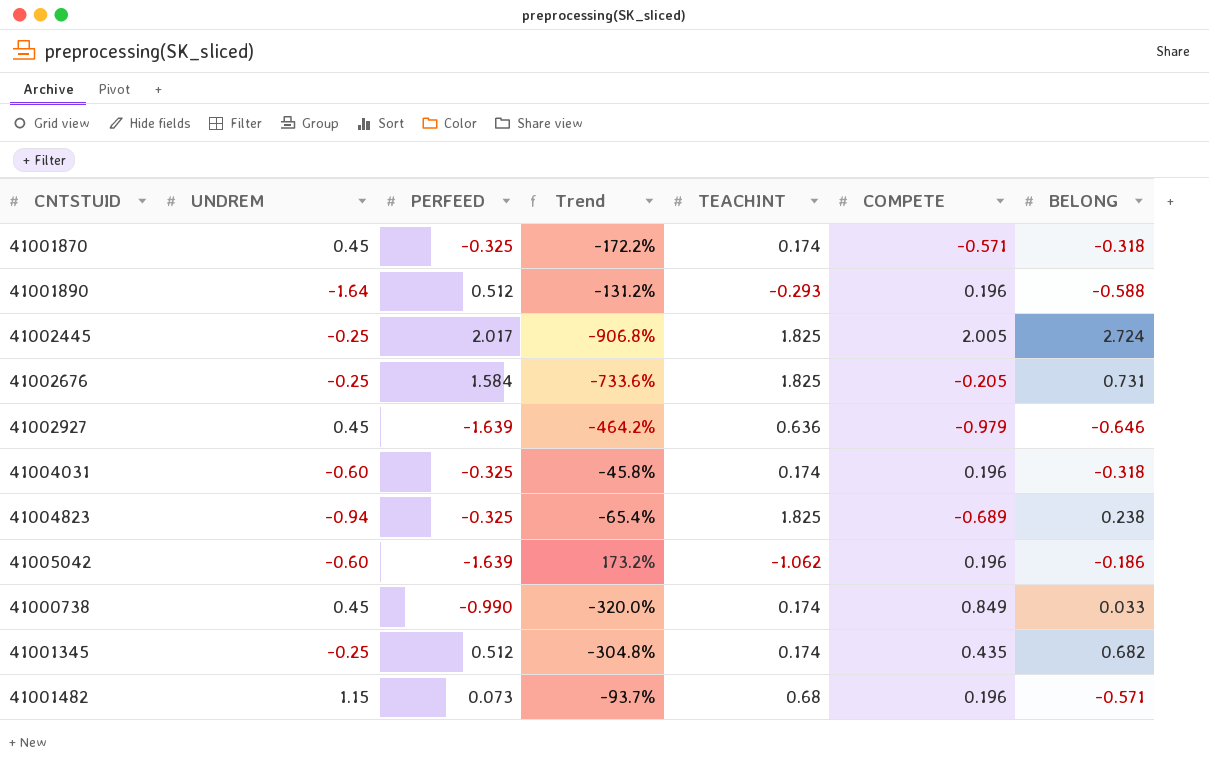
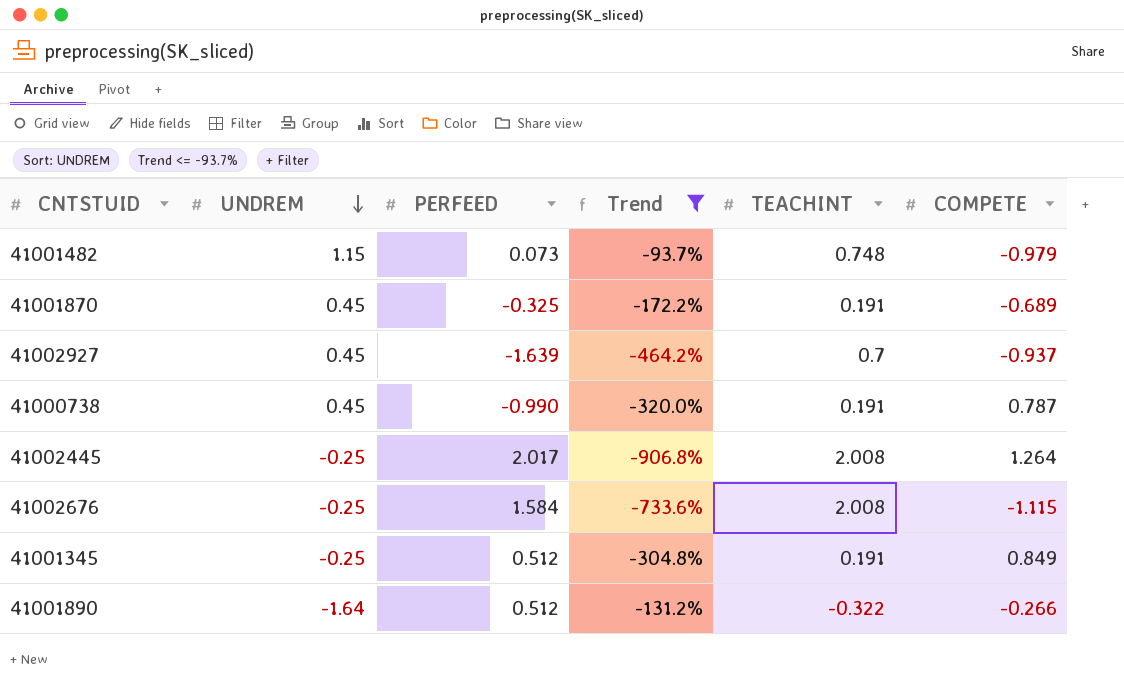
filter: none -> Trend <= -93.7%
row order: none -> UNDREM descending
column BELONG | position: 7 -> none
41001482 | TEACHINT: 0.68 -> 0.748
41001482 | COMPETE: 0.196 -> -0.979
41001870 | TEACHINT: 0.174 -> 0.191
41001870 | COMPETE: -0.571 -> -0.689
41002927 | TEACHINT: 0.636 -> 0.7
41002927 | COMPETE: -0.979 -> -0.937
41000738 | TEACHINT: 0.174 -> 0.191
41000738 | COMPETE: 0.849 -> 0.787
41002445 | TEACHINT: 1.825 -> 2.008
41002445 | COMPETE: 2.005 -> 1.264
41002676 | TEACHINT: 1.825 -> 2.008
41002676 | COMPETE: -0.205 -> -1.115
41001345 | TEACHINT: 0.174 -> 0.191
41001345 | COMPETE: 0.435 -> 0.849
41001890 | TEACHINT: -0.293 -> -0.322
41001890 | COMPETE: 0.196 -> -0.266

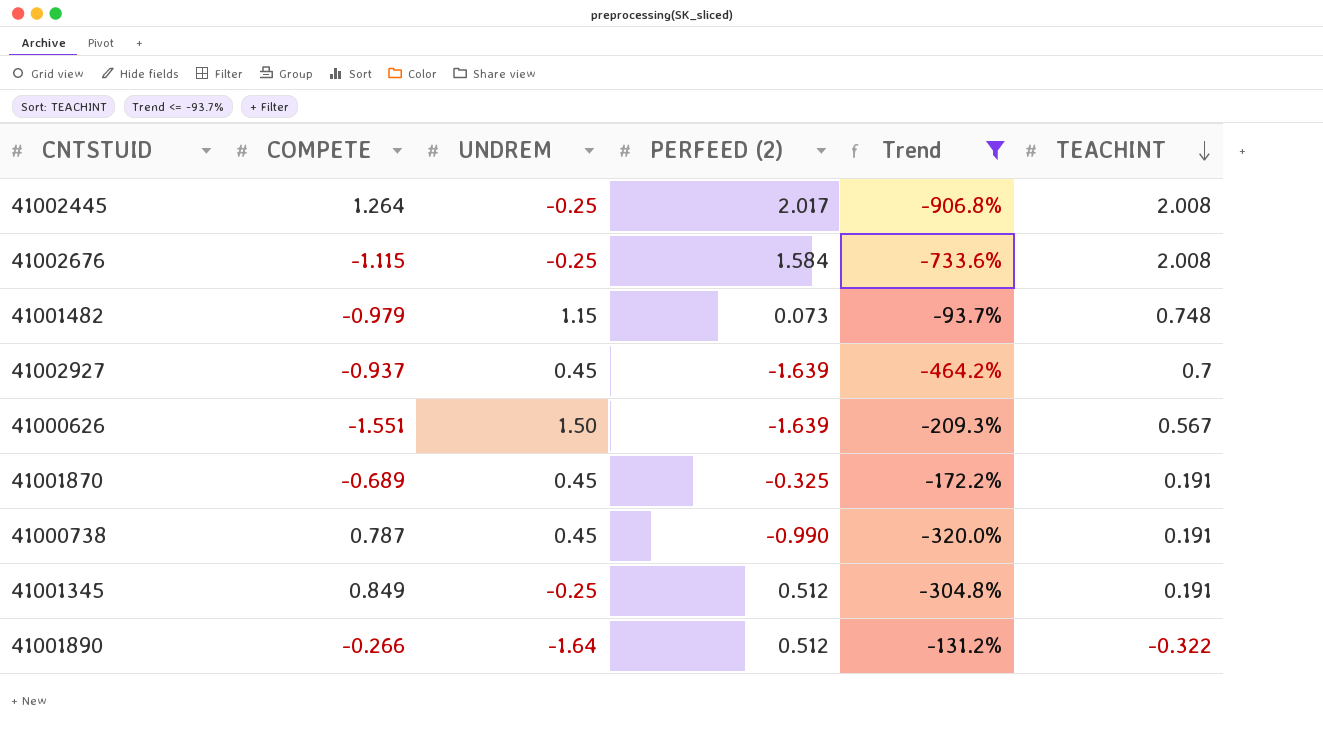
row order: UNDREM descending -> TEACHINT descending
column COMPETE | position: 6 -> 2
column name: PERFEED -> PERFEED (2)
row 41000626: none -> -1.551 | 1.50 | -1.639 | -209.3% | 0.567

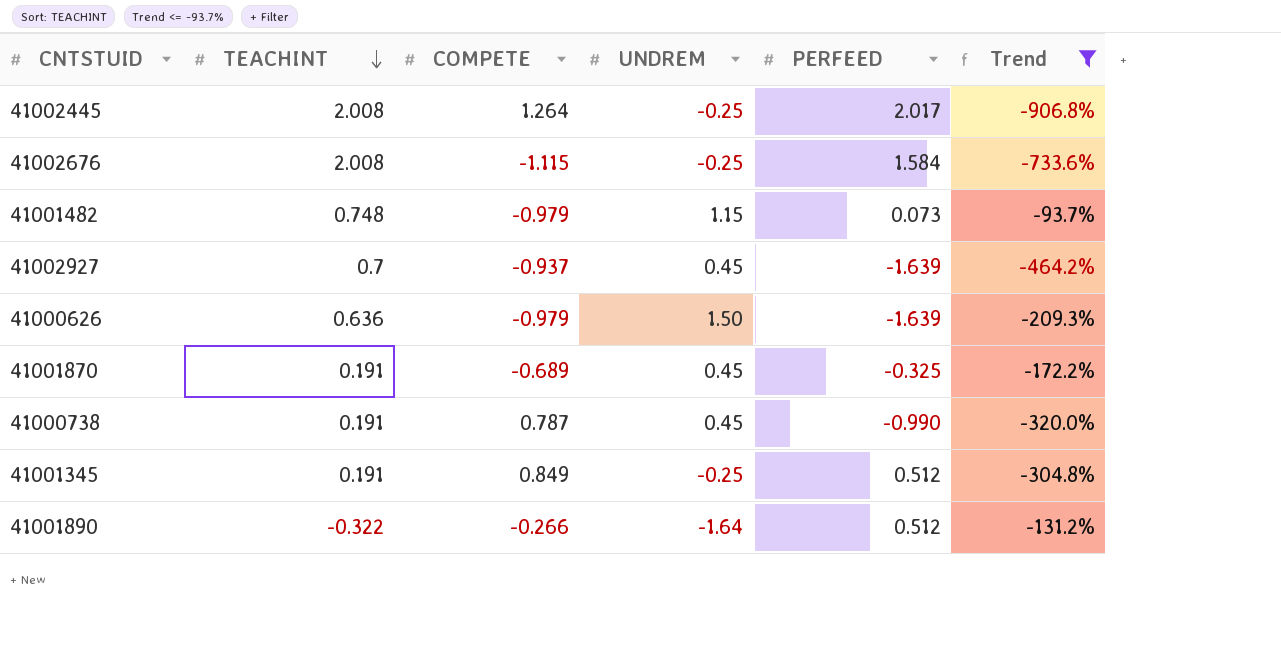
column TEACHINT | position: 6 -> 2
column name: PERFEED (2) -> PERFEED
41000626 | TEACHINT: 0.567 -> 0.636
41000626 | COMPETE: -1.551 -> -0.979

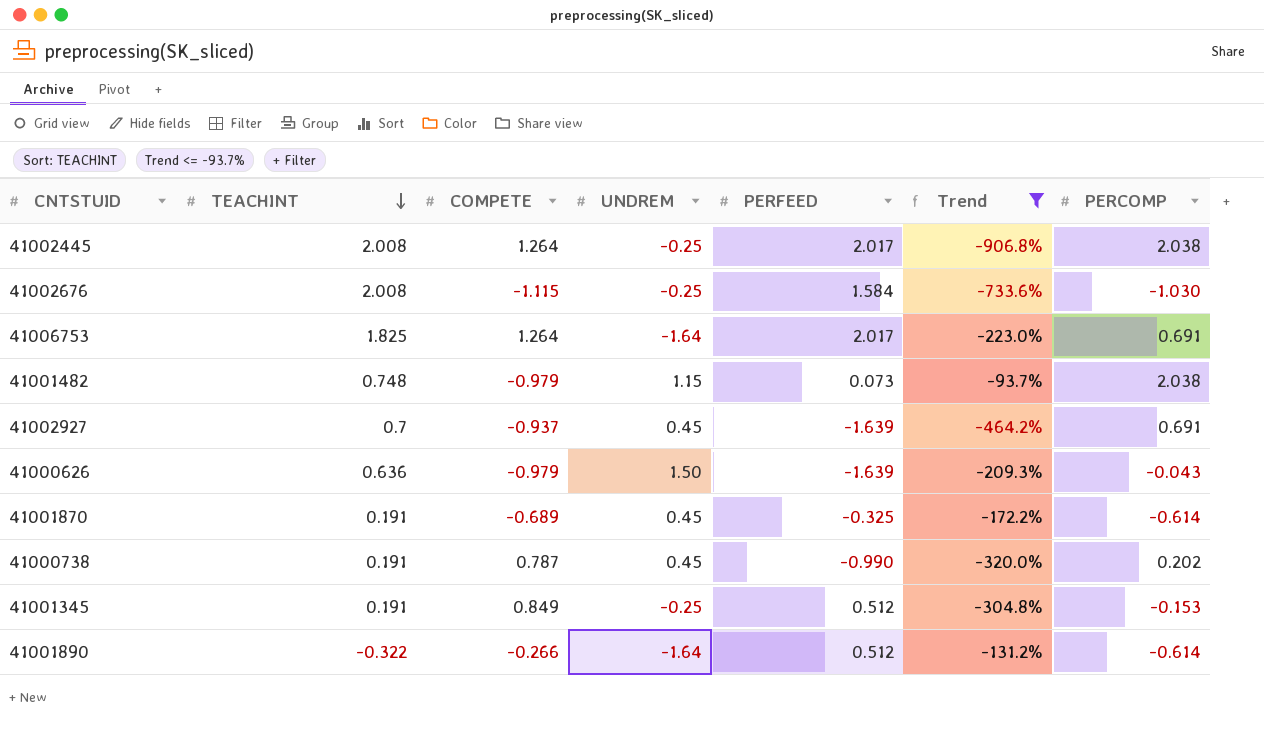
column PERCOMP | position: none -> 7
row 41006753: none -> 1.825 | 1.264 | -1.64 | 2.017 | -223.0% | 0.691

